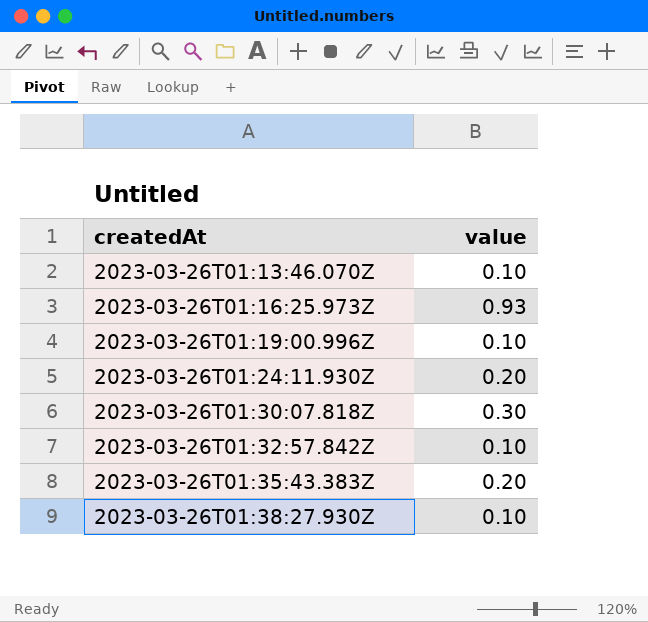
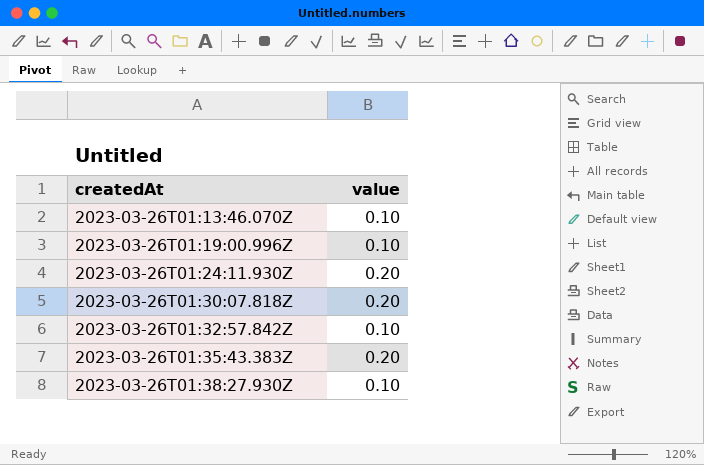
row 2023-03-26T01:16:25.973Z: 0.93 -> none
2023-03-26T01:30:07.818Z | value: 0.30 -> 0.20

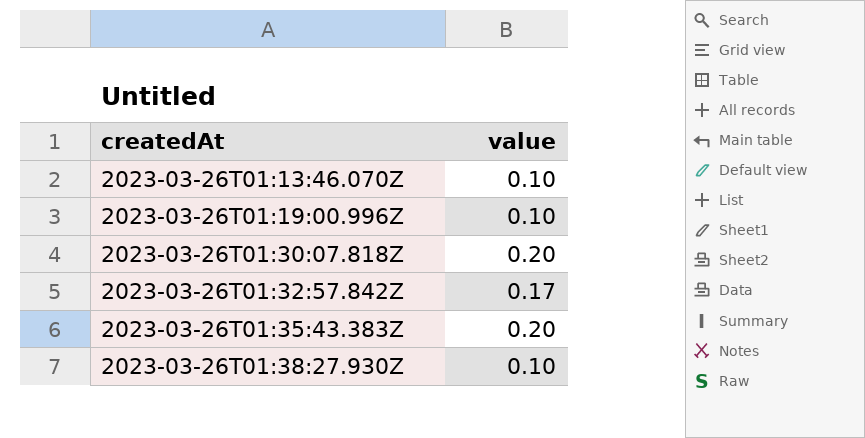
row 2023-03-26T01:24:11.930Z: 0.20 -> none
2023-03-26T01:32:57.842Z | value: 0.10 -> 0.17

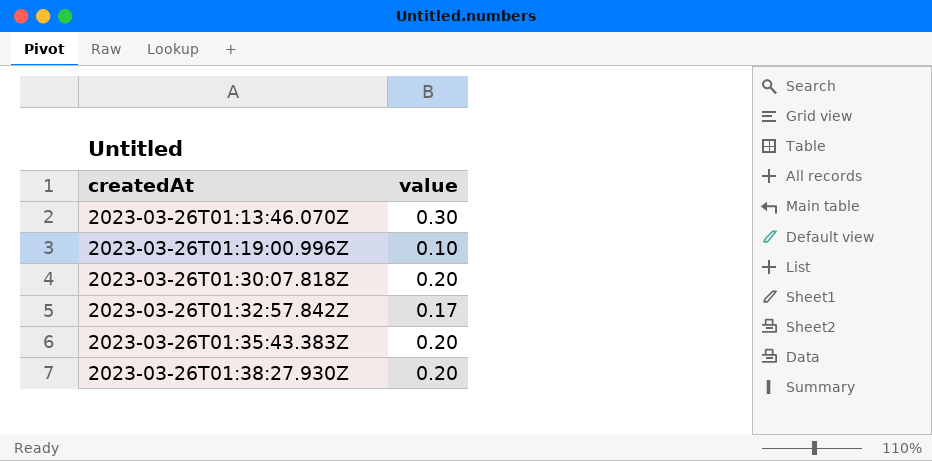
2023-03-26T01:13:46.070Z | value: 0.10 -> 0.30
2023-03-26T01:38:27.930Z | value: 0.10 -> 0.20

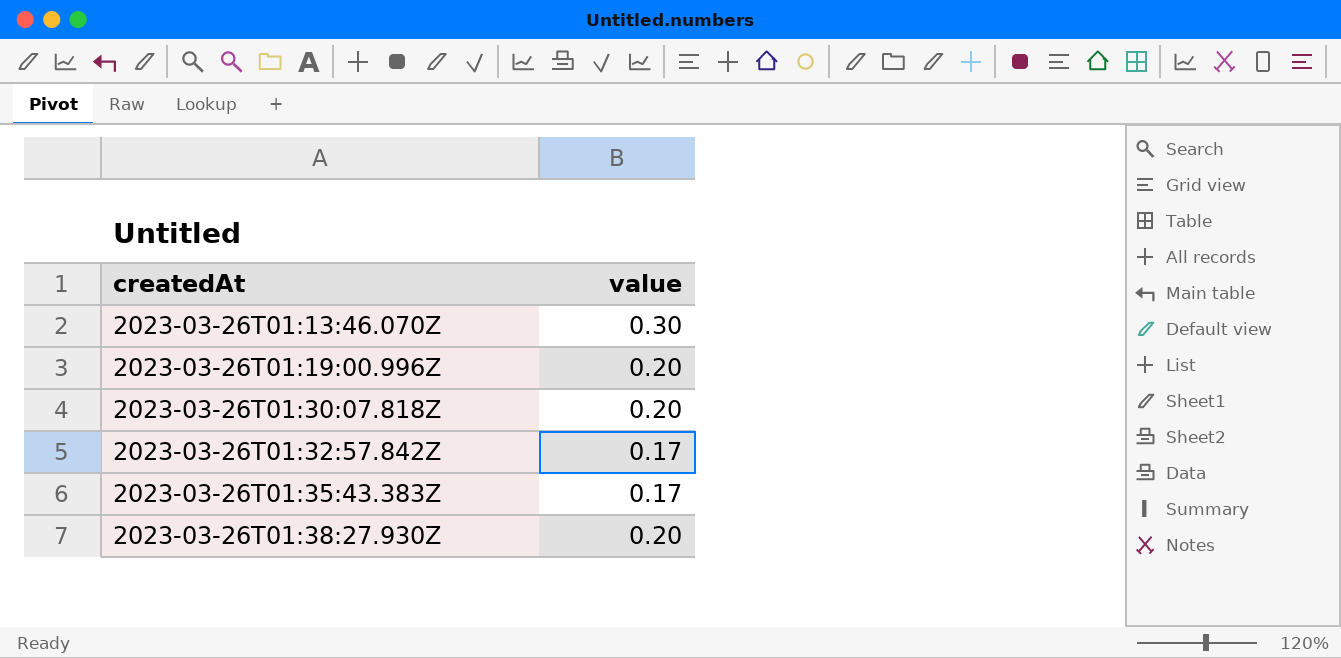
2023-03-26T01:19:00.996Z | value: 0.10 -> 0.20
2023-03-26T01:35:43.383Z | value: 0.20 -> 0.17

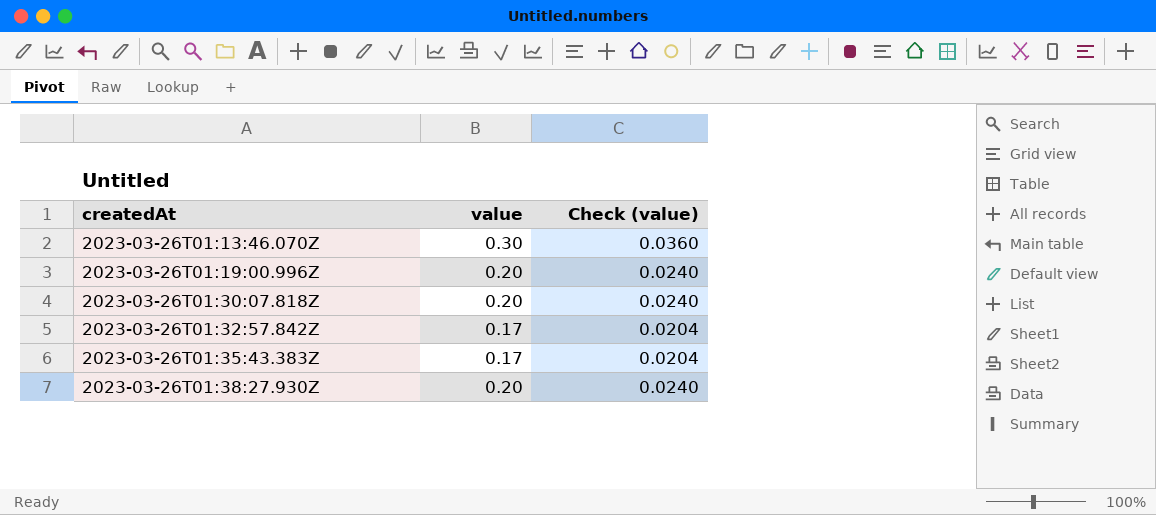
column Check (value) | formula: none -> [value] * 0.12

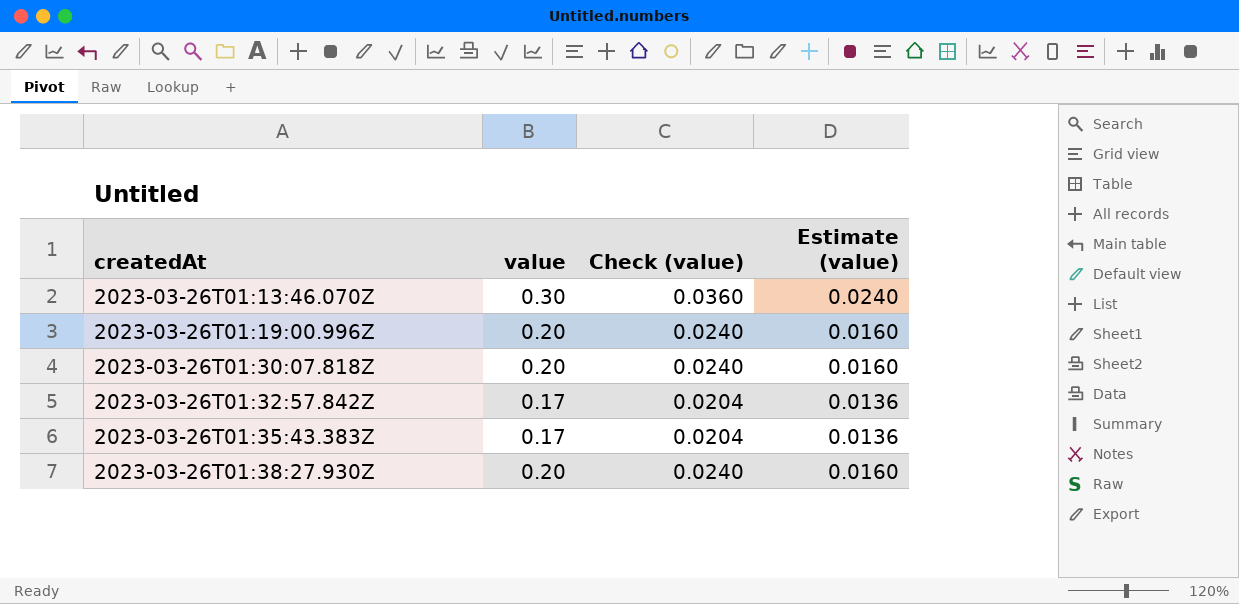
column Estimate (value) | formula: none -> [value] * 0.08

